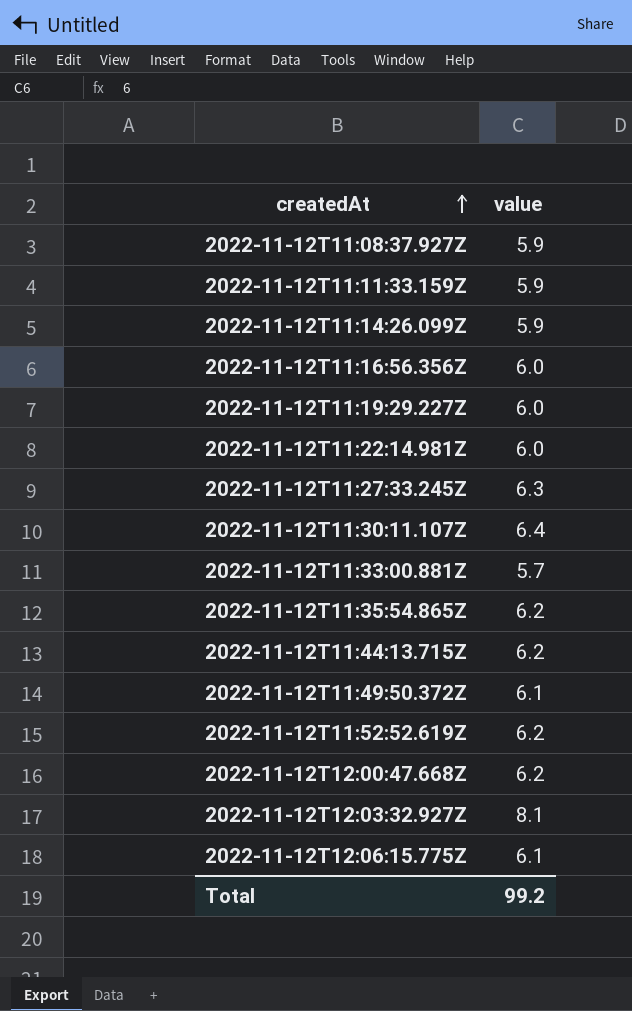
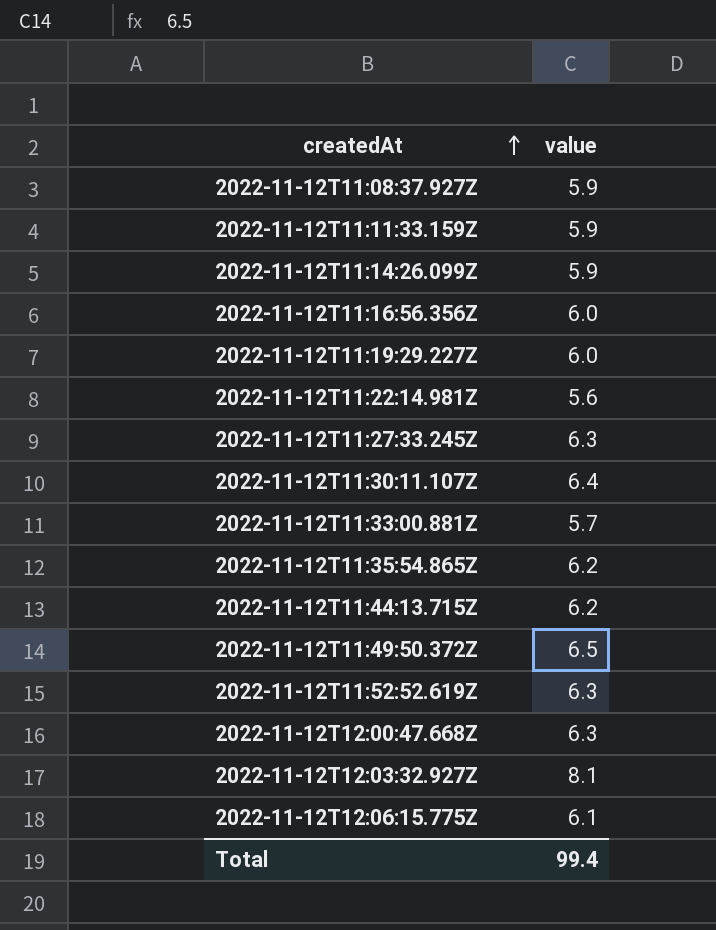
2022-11-12T11:22:14.981Z | value: 6.0 -> 5.6
2022-11-12T11:49:50.372Z | value: 6.1 -> 6.5
2022-11-12T11:52:52.619Z | value: 6.2 -> 6.3
2022-11-12T12:00:47.668Z | value: 6.2 -> 6.3
Total | value: 99.2 -> 99.4

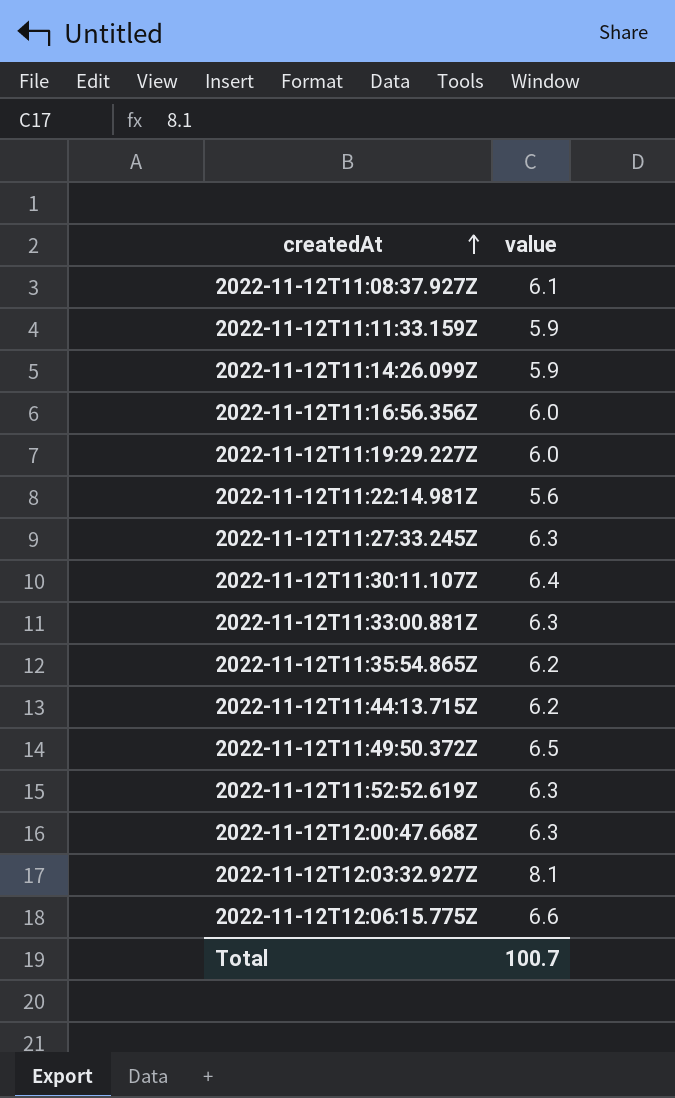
2022-11-12T11:08:37.927Z | value: 5.9 -> 6.1
2022-11-12T11:33:00.881Z | value: 5.7 -> 6.3
2022-11-12T12:06:15.775Z | value: 6.1 -> 6.6
Total | value: 99.4 -> 100.7

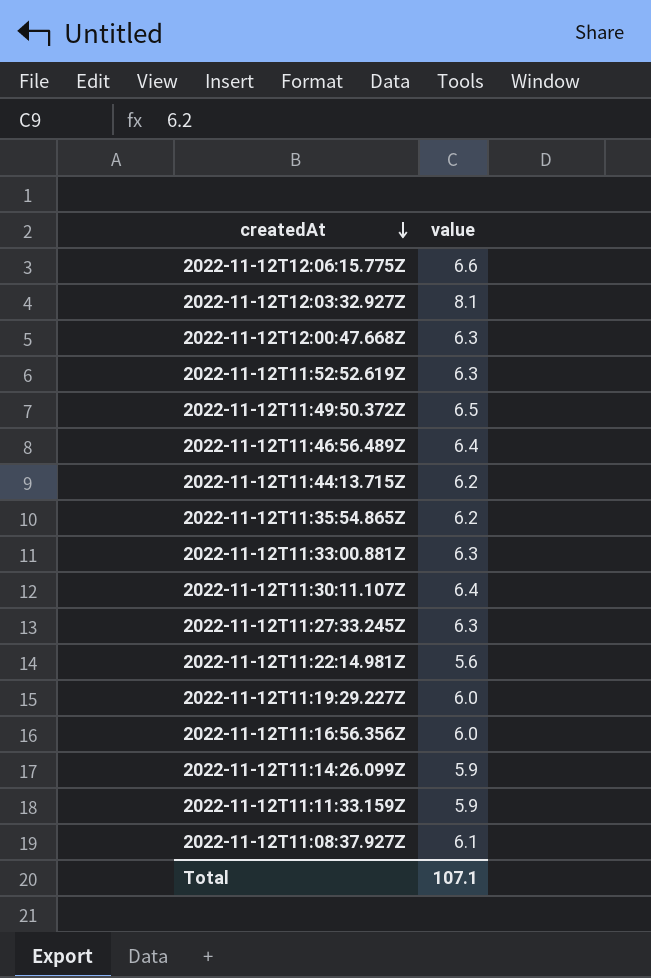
row order: createdAt ascending -> createdAt descending
row 2022-11-12T11:46:56.489Z: none -> 6.4
Total | value: 100.7 -> 107.1

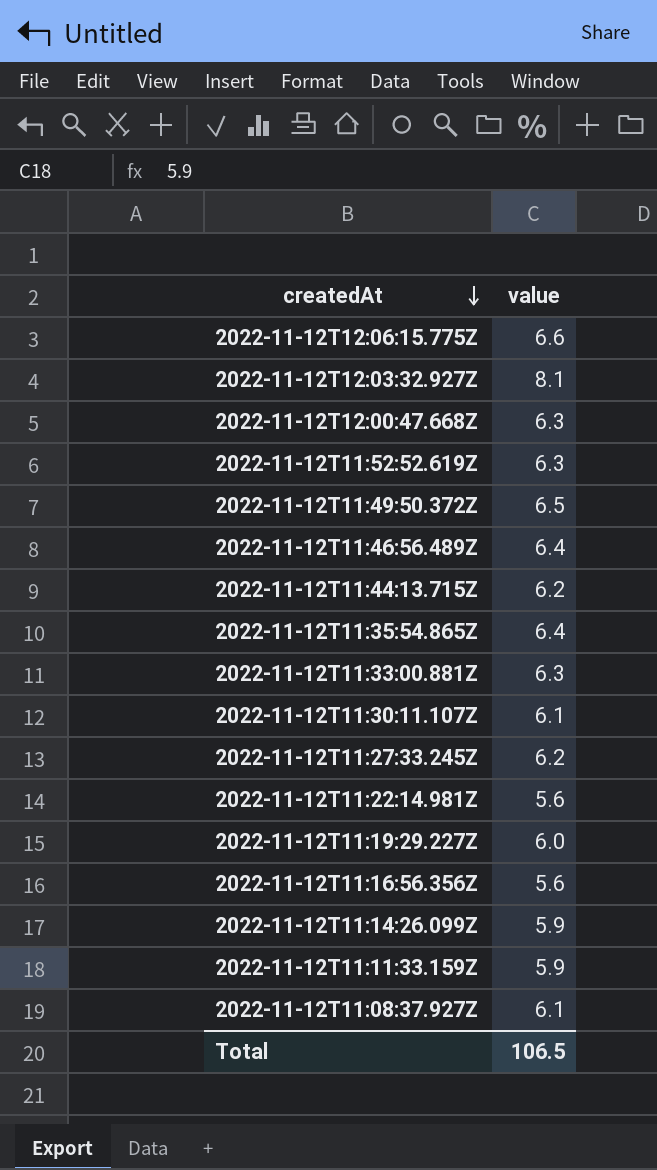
2022-11-12T11:35:54.865Z | value: 6.2 -> 6.4
2022-11-12T11:30:11.107Z | value: 6.4 -> 6.1
2022-11-12T11:27:33.245Z | value: 6.3 -> 6.2
2022-11-12T11:16:56.356Z | value: 6.0 -> 5.6
Total | value: 107.1 -> 106.5

